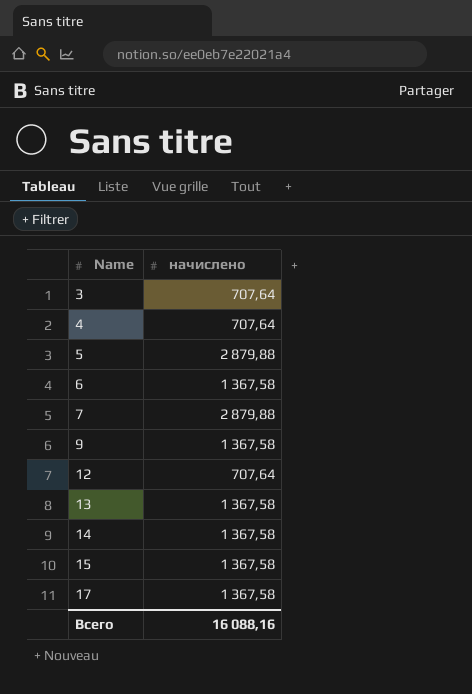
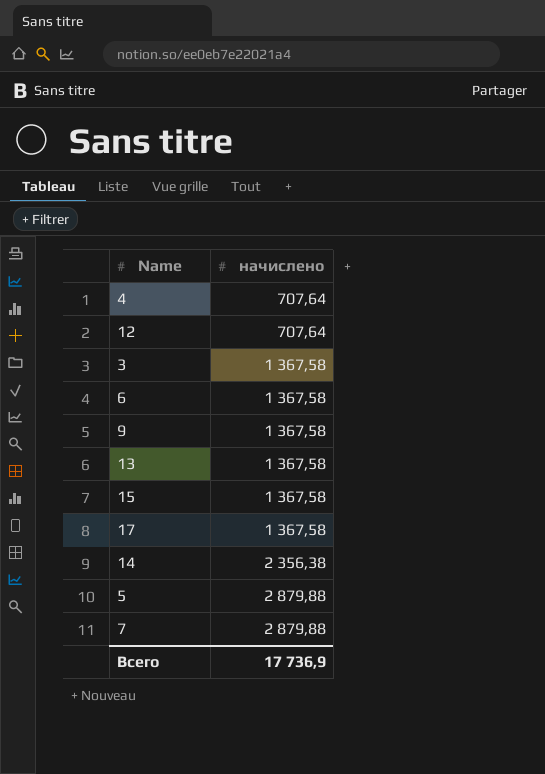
row order: Name ascending -> начислено ascending
3 | начислено: 707,64 -> 1 367,58
14 | начислено: 1 367,58 -> 2 356,38
Всего | начислено: 16 088,16 -> 17 736,9

